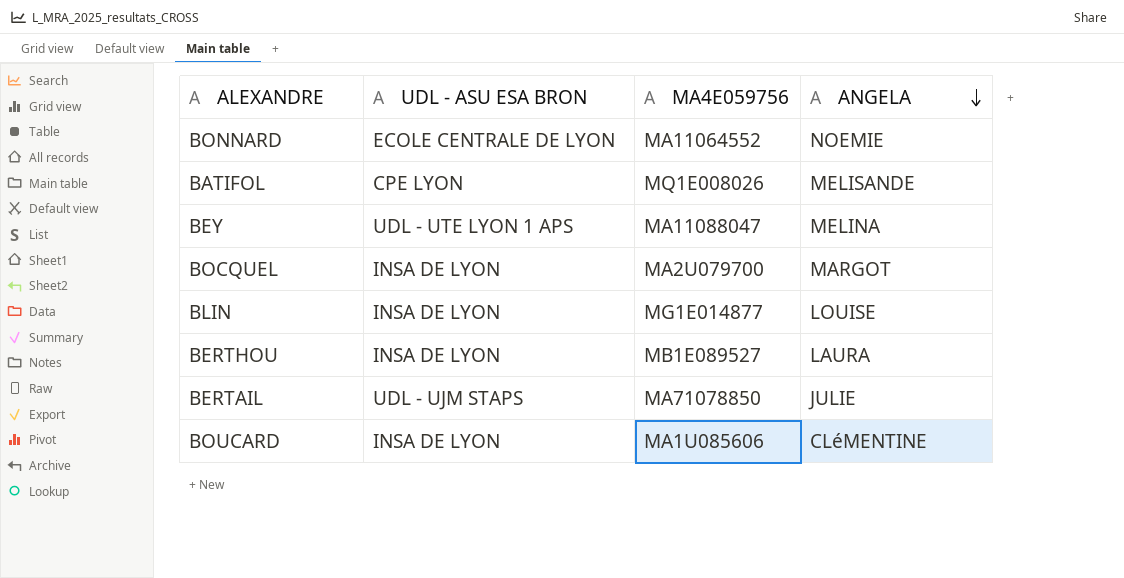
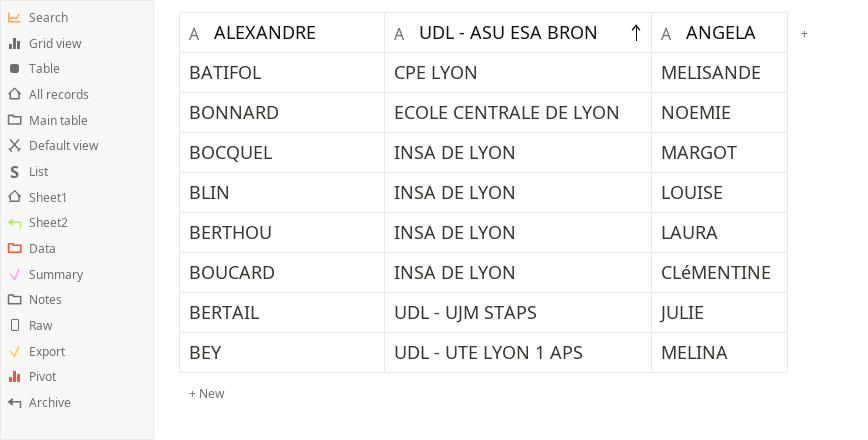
row order: ANGELA descending -> UDL - ASU ESA BRON ascending
column MA4E059756 | position: 3 -> none

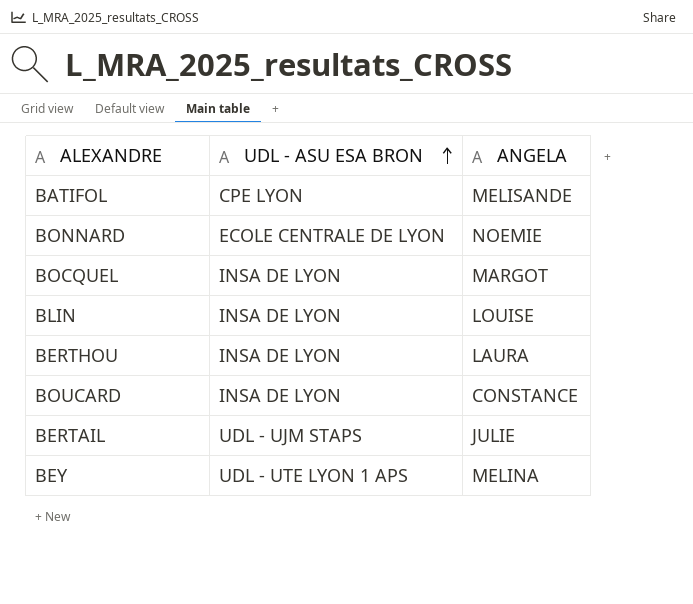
BOUCARD | ANGELA: CLéMENTINE -> CONSTANCE

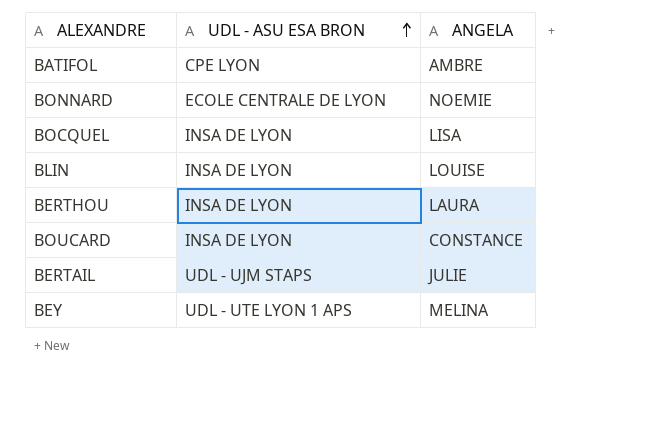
BATIFOL | ANGELA: MELISANDE -> AMBRE
BOCQUEL | ANGELA: MARGOT -> LISA

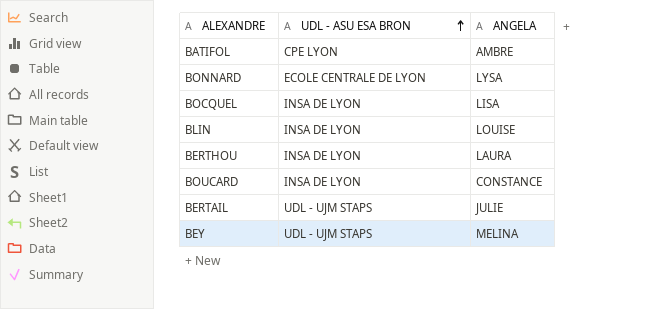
BONNARD | ANGELA: NOEMIE -> LYSA
BEY | UDL - ASU ESA BRON: UDL - UTE LYON 1 APS -> UDL - UJM STAPS

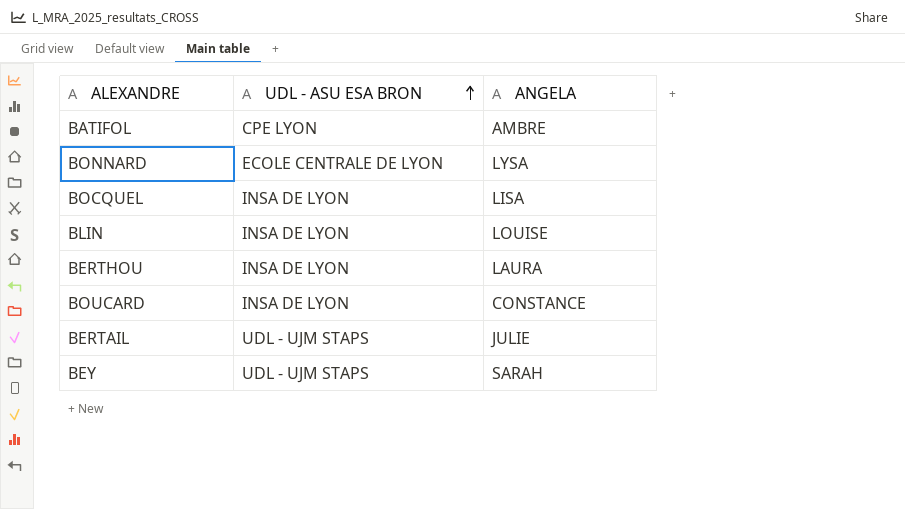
BEY | ANGELA: MELINA -> SARAH

